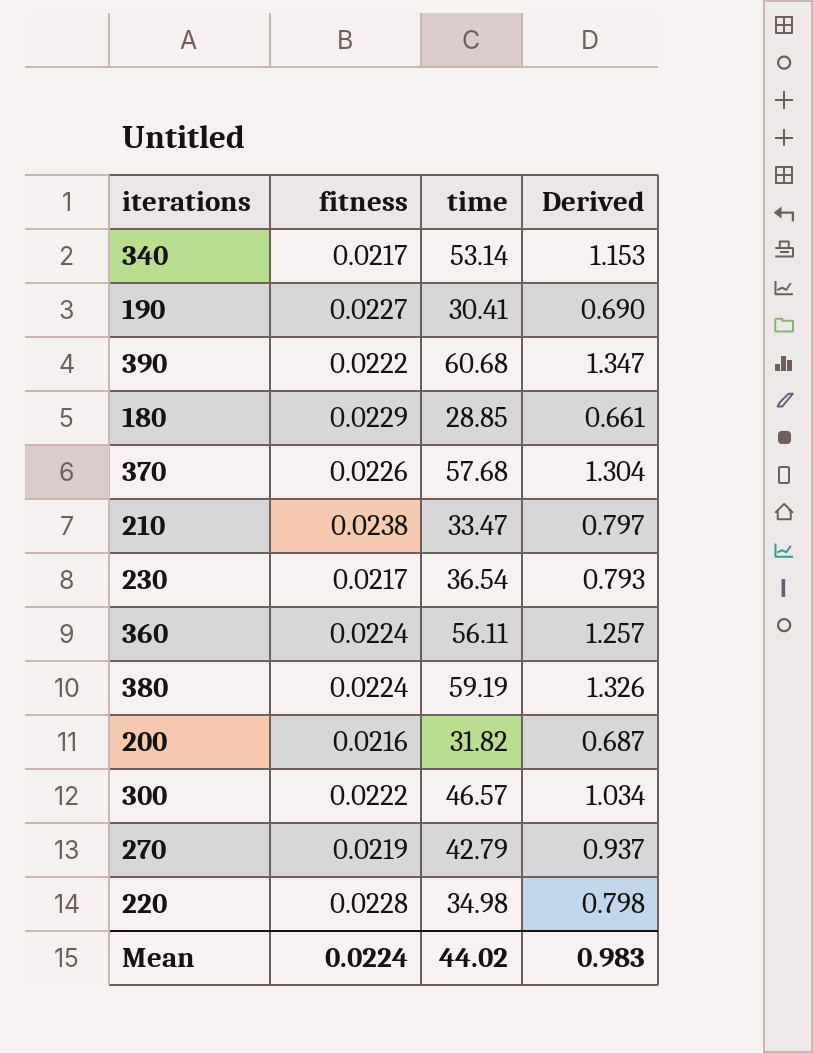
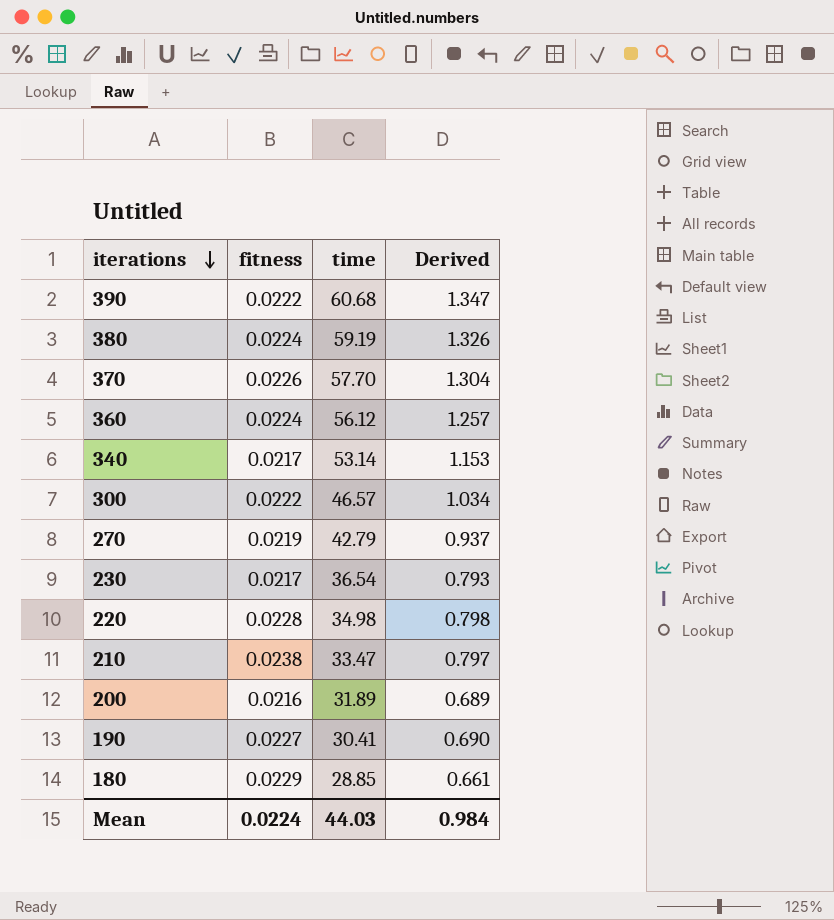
row order: none -> iterations descending
370 | time: 57.68 -> 57.70
360 | time: 56.11 -> 56.12
200 | time: 31.82 -> 31.89
200 | Derived: 0.687 -> 0.689
Mean | time: 44.02 -> 44.03
Mean | Derived: 0.983 -> 0.984

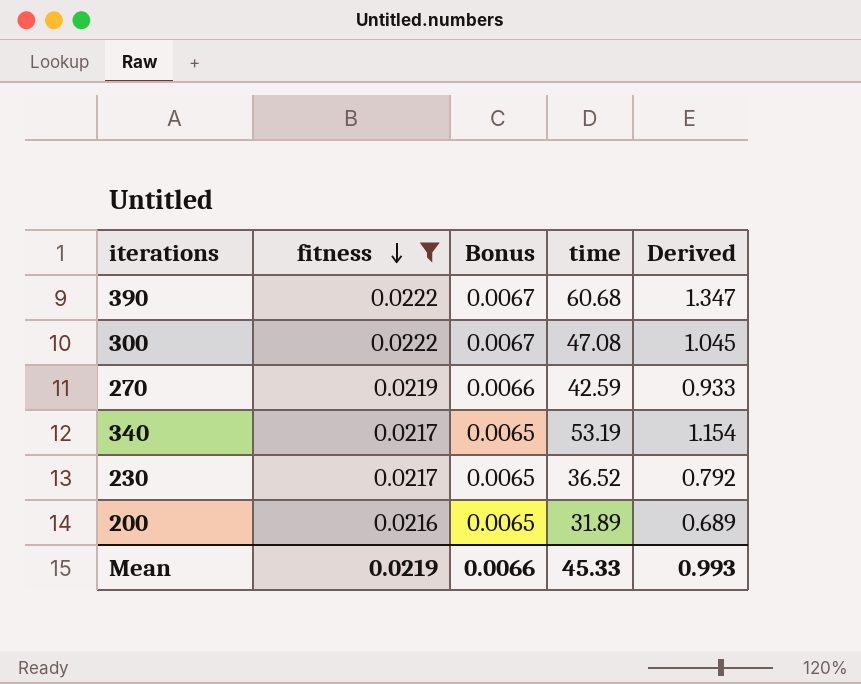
filter: none -> fitness <= 0.0222
row order: iterations descending -> fitness descending
column Bonus | formula: none -> [fitness] * 0.3
300 | time: 46.57 -> 47.08
300 | Derived: 1.034 -> 1.045
270 | time: 42.79 -> 42.59
270 | Derived: 0.937 -> 0.933
340 | time: 53.14 -> 53.19
340 | Derived: 1.153 -> 1.154
230 | time: 36.54 -> 36.52
230 | Derived: 0.793 -> 0.792
Mean | fitness: 0.0224 -> 0.0219
Mean | time: 44.03 -> 45.33
Mean | Derived: 0.984 -> 0.993

